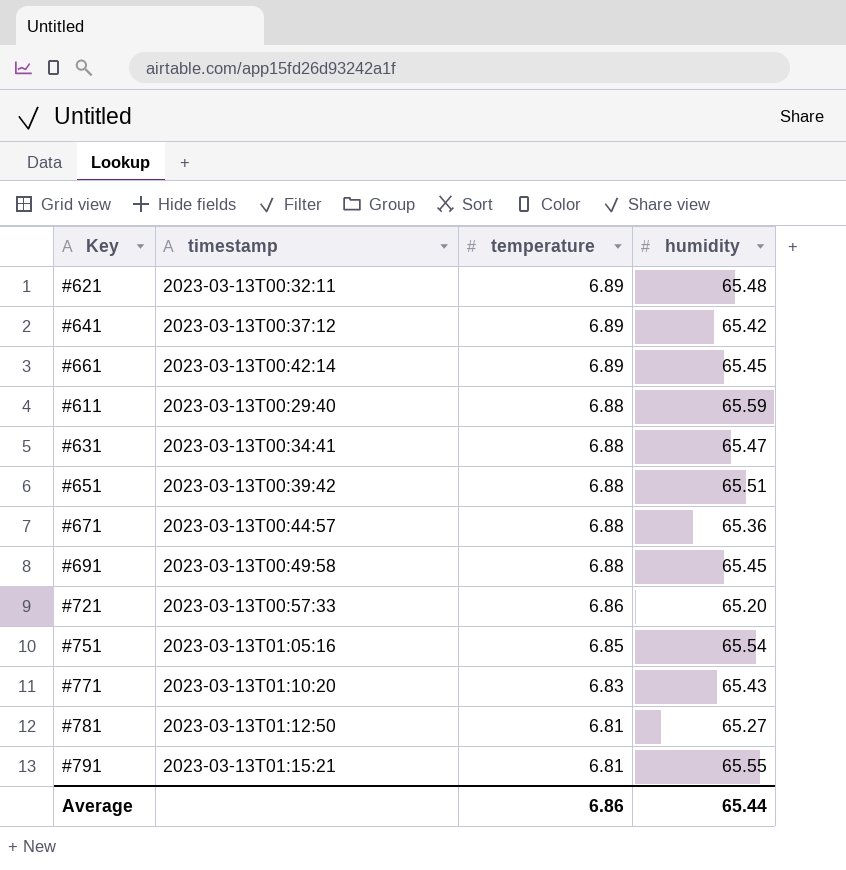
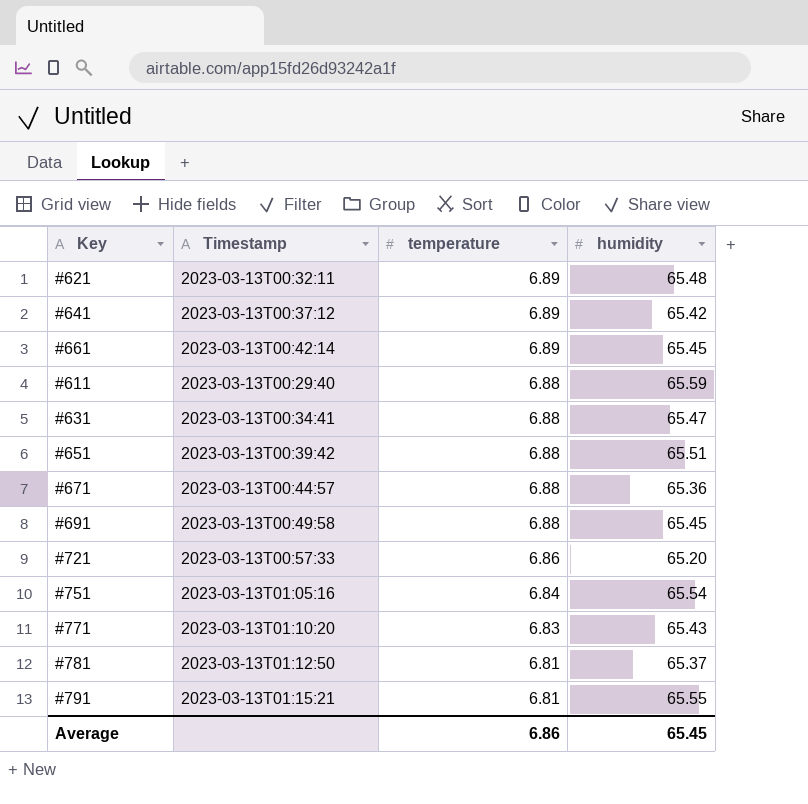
column name: timestamp -> Timestamp
#751 | temperature: 6.85 -> 6.84
#781 | humidity: 65.27 -> 65.37
Average | humidity: 65.44 -> 65.45

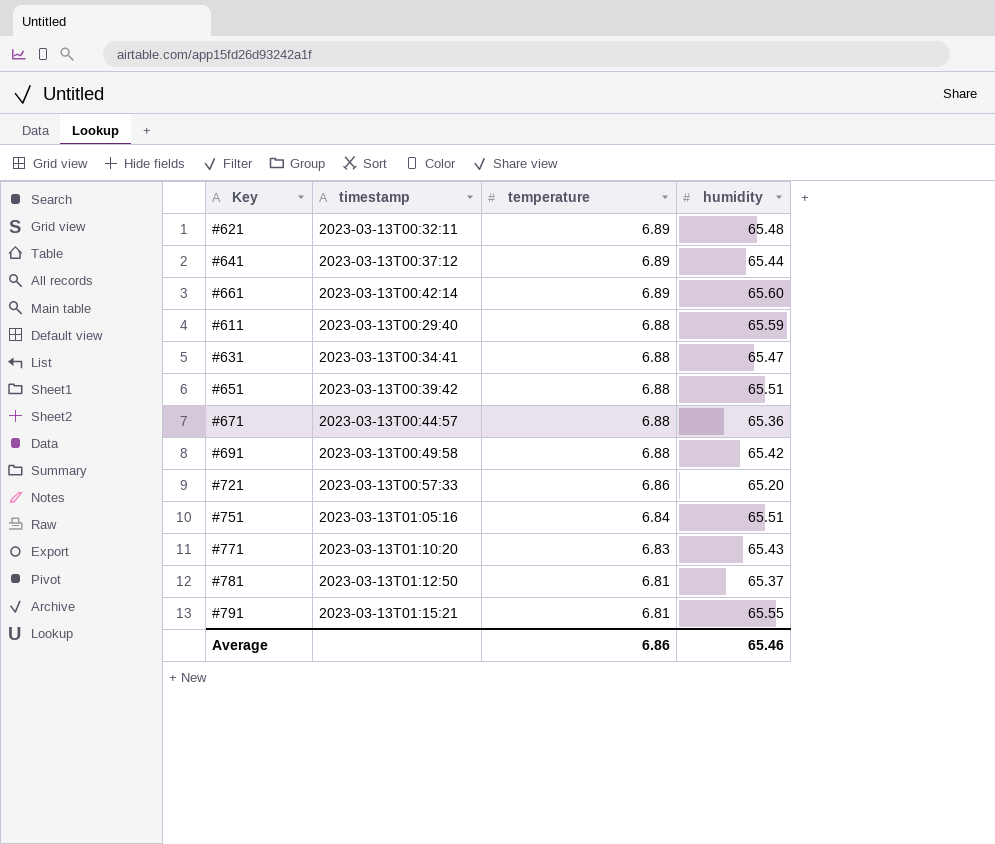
column name: Timestamp -> timestamp
#641 | humidity: 65.42 -> 65.44
#661 | humidity: 65.45 -> 65.60
#691 | humidity: 65.45 -> 65.42
#751 | humidity: 65.54 -> 65.51
Average | humidity: 65.45 -> 65.46

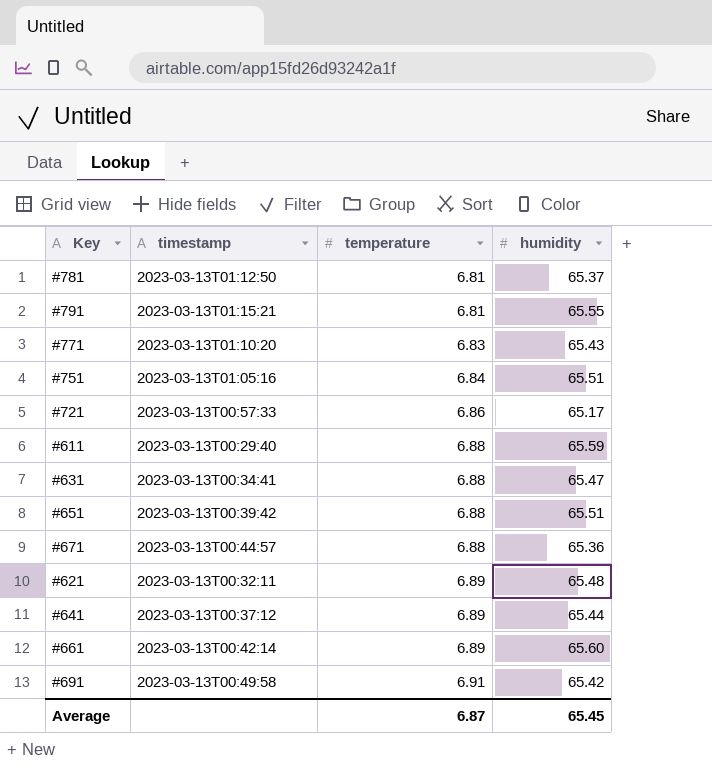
row order: temperature descending -> temperature ascending
#721 | humidity: 65.20 -> 65.17
#691 | temperature: 6.88 -> 6.91
Average | temperature: 6.86 -> 6.87
Average | humidity: 65.46 -> 65.45

